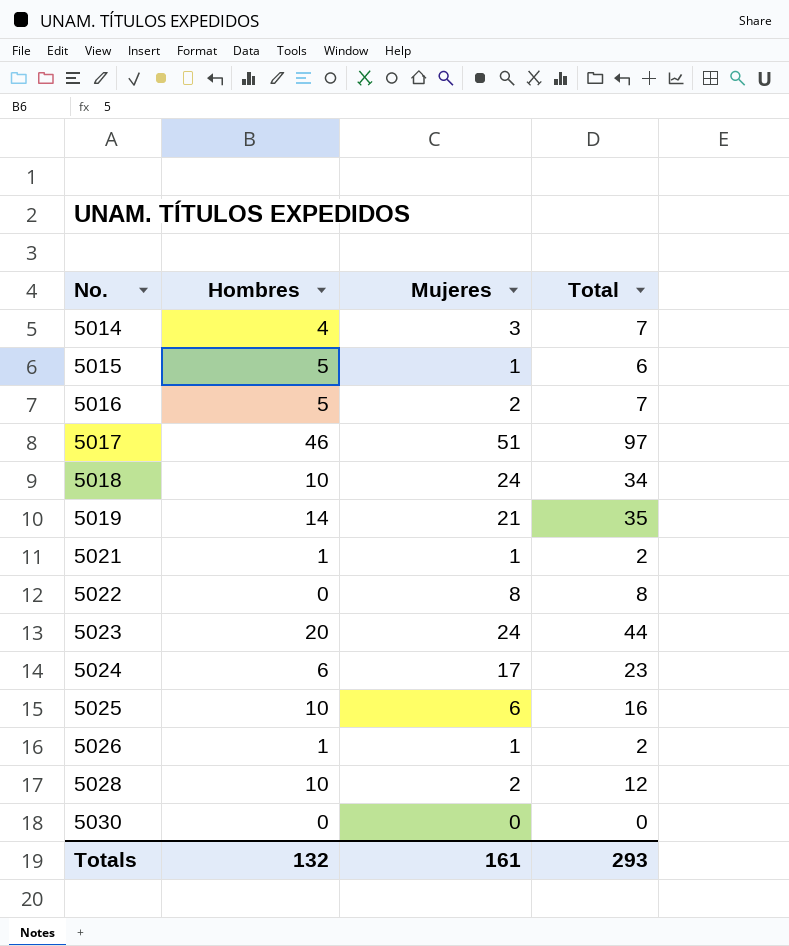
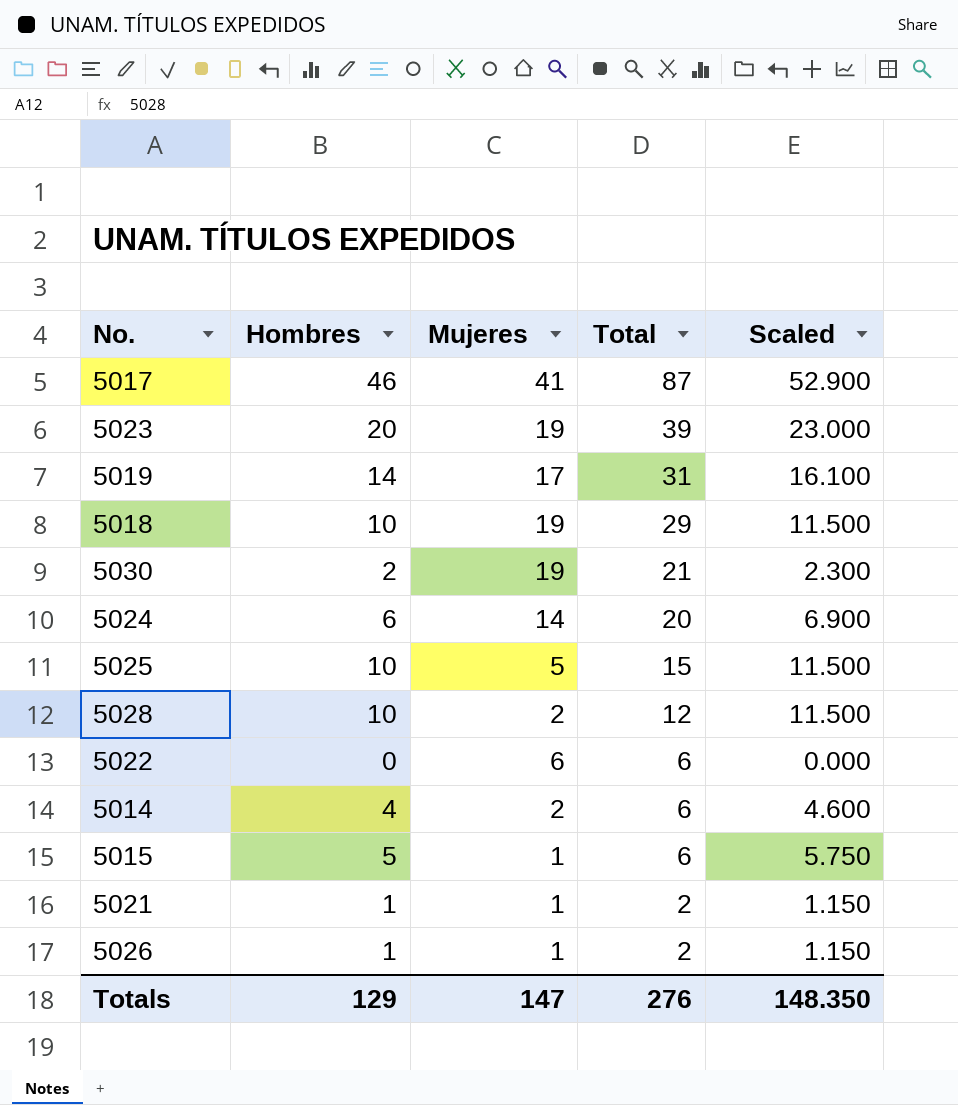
row order: No. ascending -> Total descending
column Scaled | formula: none -> [Hombres] * 1.15
row 5016: 5 | 2 | 7 -> none
5017 | Mujeres: 51 -> 41
5017 | Total: 97 -> 87
5023 | Mujeres: 24 -> 19
5023 | Total: 44 -> 39
5019 | Mujeres: 21 -> 17
5019 | Total: 35 -> 31
5018 | Mujeres: 24 -> 19
5018 | Total: 34 -> 29
5030 | Hombres: 0 -> 2
5030 | Mujeres: 0 -> 19
5030 | Total: 0 -> 21
5024 | Mujeres: 17 -> 14
5024 | Total: 23 -> 20
5025 | Mujeres: 6 -> 5
5025 | Total: 16 -> 15
5022 | Mujeres: 8 -> 6
5022 | Total: 8 -> 6
5014 | Mujeres: 3 -> 2
5014 | Total: 7 -> 6
Totals | Hombres: 132 -> 129
Totals | Mujeres: 161 -> 147
Totals | Total: 293 -> 276

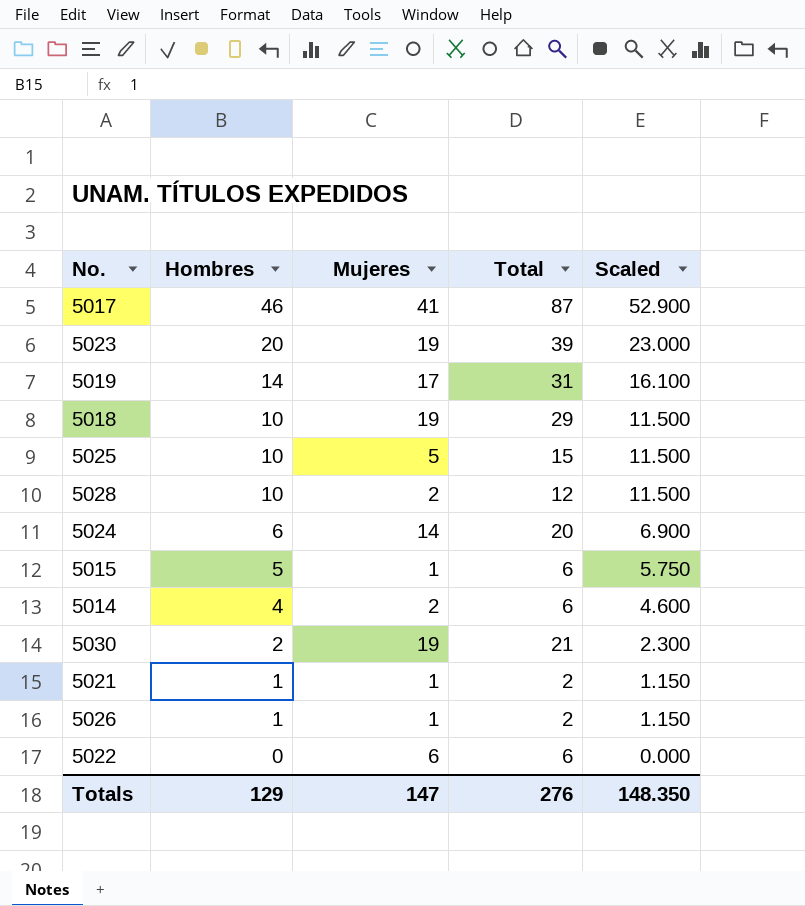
row order: Total descending -> Hombres descending

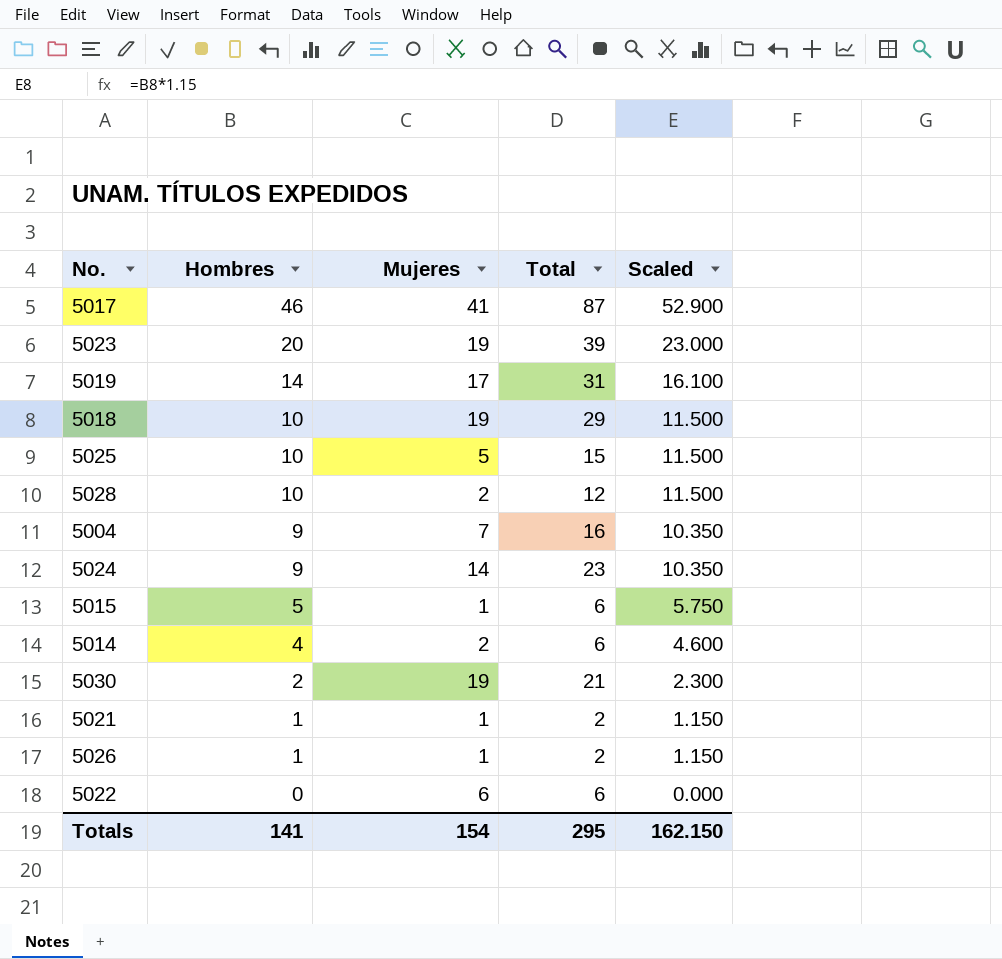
row 5004: none -> 9 | 7 | 16 | 10.350
5024 | Hombres: 6 -> 9
5024 | Total: 20 -> 23
5024 | Scaled: 6.900 -> 10.350
Totals | Hombres: 129 -> 141
Totals | Mujeres: 147 -> 154
Totals | Total: 276 -> 295
Totals | Scaled: 148.350 -> 162.150

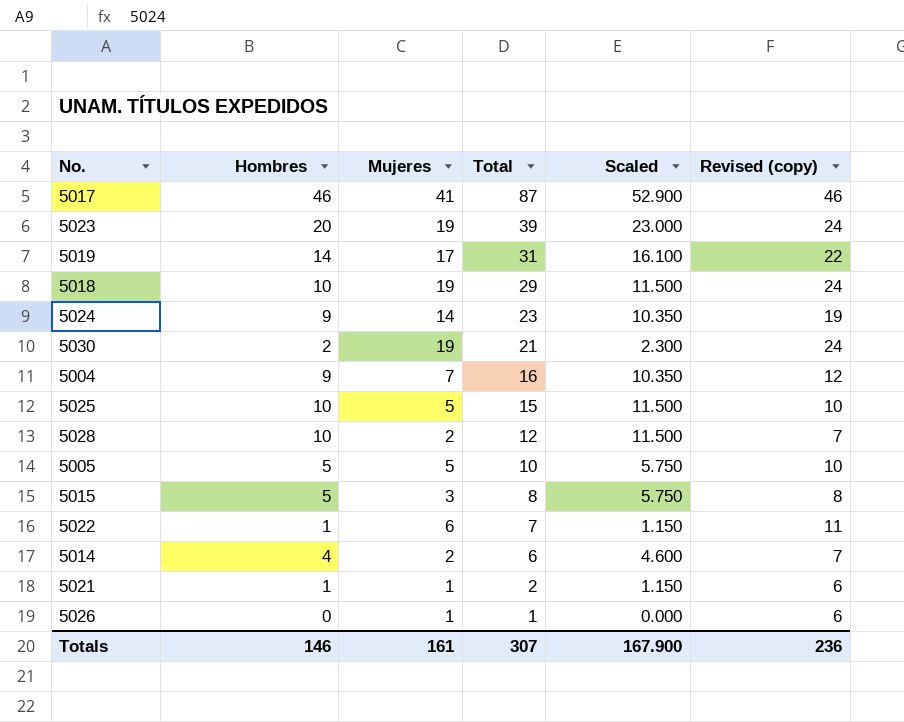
row order: Hombres descending -> Total descending
column Revised (copy) | formula: none -> [Mujeres] + 5
row 5005: none -> 5 | 5 | 10 | 5.750 | 10
5015 | Mujeres: 1 -> 3
5015 | Total: 6 -> 8
5022 | Hombres: 0 -> 1
5022 | Total: 6 -> 7
5022 | Scaled: 0.000 -> 1.150
5026 | Hombres: 1 -> 0
5026 | Total: 2 -> 1
5026 | Scaled: 1.150 -> 0.000
Totals | Hombres: 141 -> 146
Totals | Mujeres: 154 -> 161
Totals | Total: 295 -> 307
Totals | Scaled: 162.150 -> 167.900

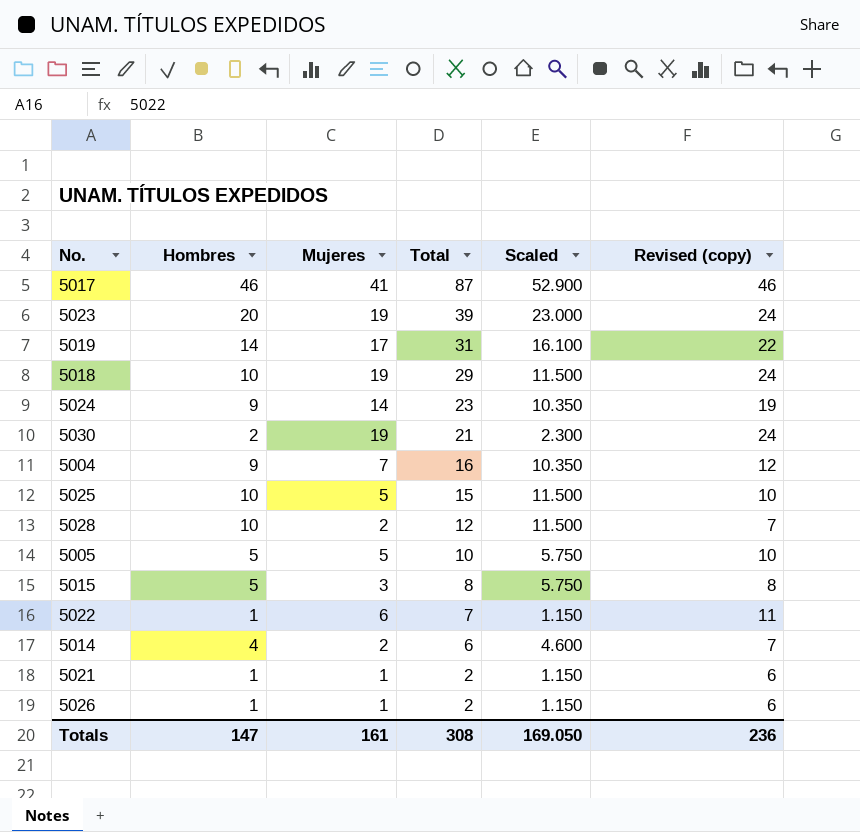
5026 | Hombres: 0 -> 1
5026 | Total: 1 -> 2
5026 | Scaled: 0.000 -> 1.150
Totals | Hombres: 146 -> 147
Totals | Total: 307 -> 308
Totals | Scaled: 167.900 -> 169.050

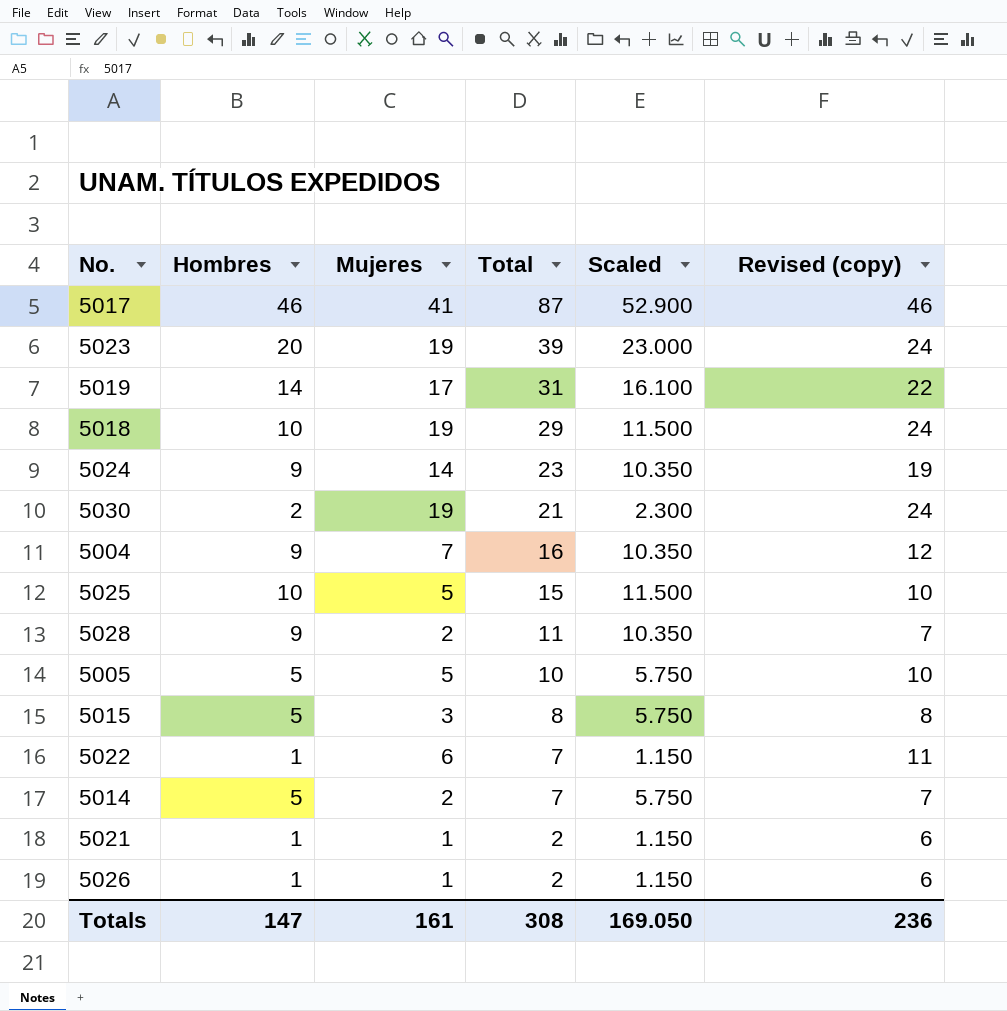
5028 | Hombres: 10 -> 9
5028 | Total: 12 -> 11
5028 | Scaled: 11.500 -> 10.350
5014 | Hombres: 4 -> 5
5014 | Total: 6 -> 7
5014 | Scaled: 4.600 -> 5.750

